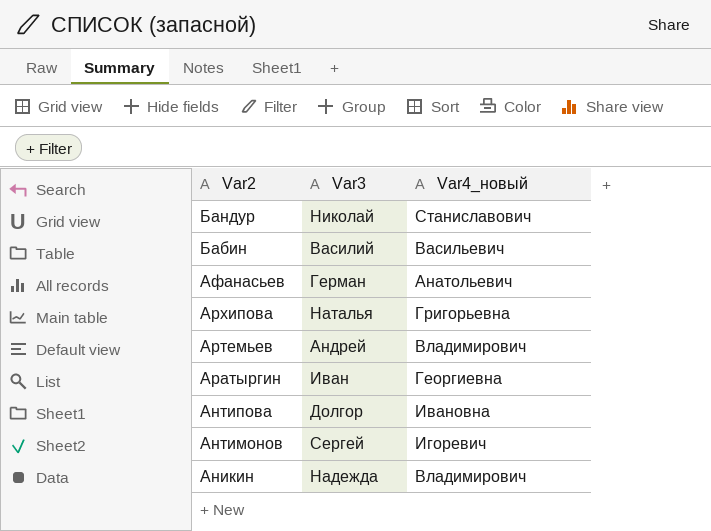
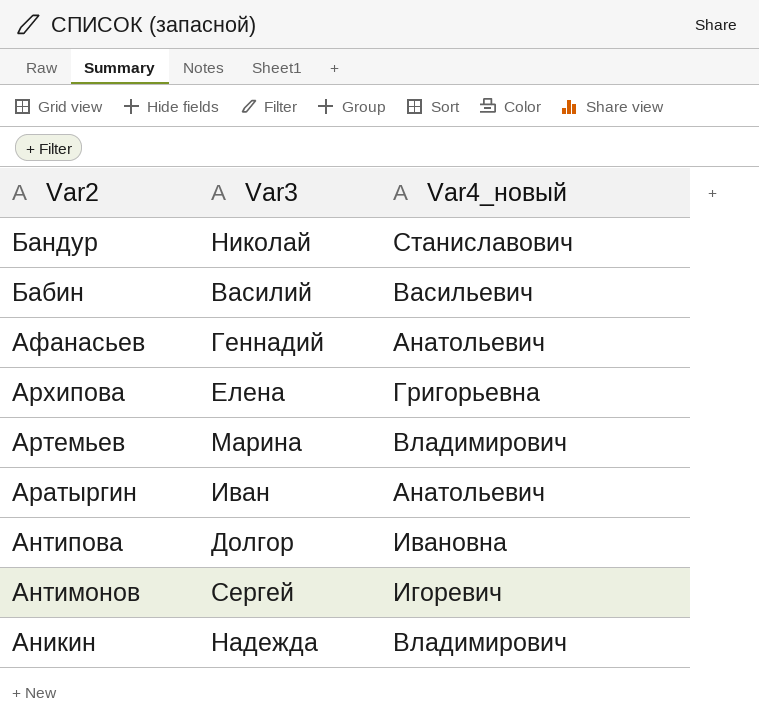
Афанасьев | Var3: Герман -> Геннадий
Архипова | Var3: Наталья -> Елена
Артемьев | Var3: Андрей -> Марина
Аратыргин | Var4_новый: Георгиевна -> Анатольевич

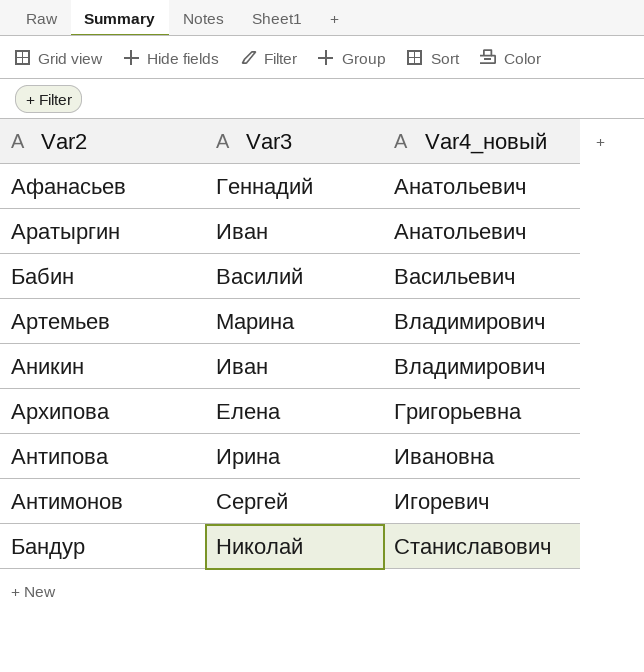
row order: Var2 descending -> Var4_новый ascending
Аникин | Var3: Надежда -> Иван
Антипова | Var3: Долгор -> Ирина

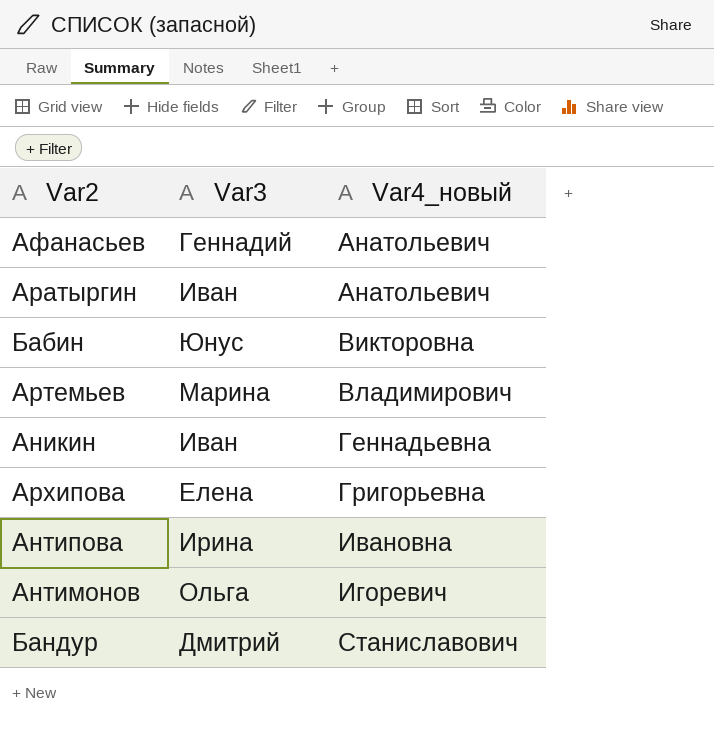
Бабин | Var3: Василий -> Юнус
Бабин | Var4_новый: Васильевич -> Викторовна
Аникин | Var4_новый: Владимирович -> Геннадьевна
Антимонов | Var3: Сергей -> Ольга
Бандур | Var3: Николай -> Дмитрий

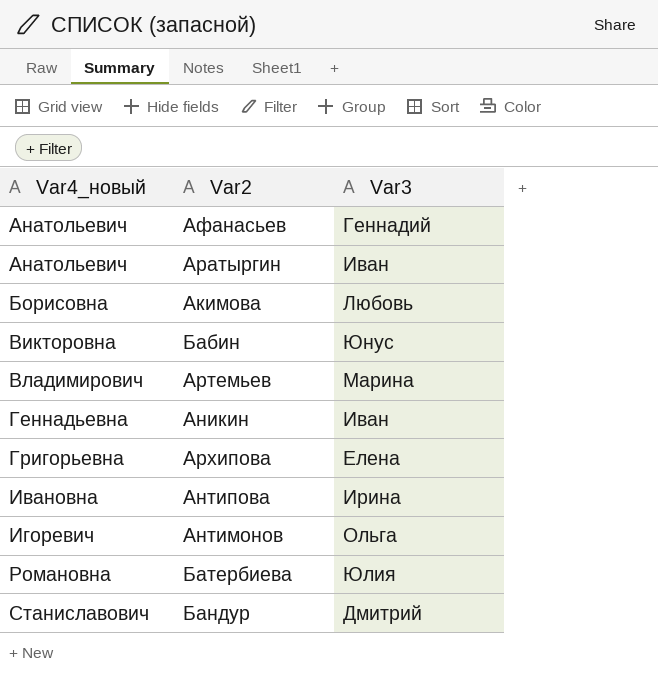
column Var4_новый | position: 3 -> 1
row Акимова: none -> Борисовна | Любовь
row Батербиева: none -> Романовна | Юлия

